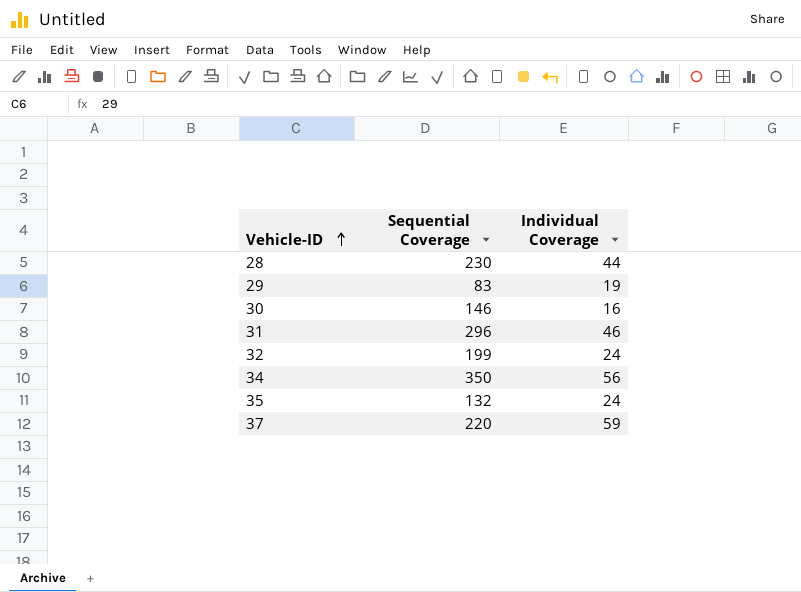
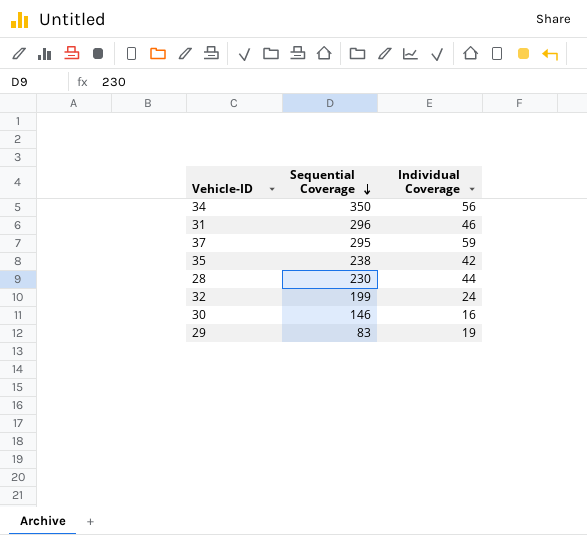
row order: Vehicle-ID ascending -> Sequential Coverage descending
37 | Sequential Coverage: 220 -> 295
35 | Sequential Coverage: 132 -> 238
35 | Individual Coverage: 24 -> 42

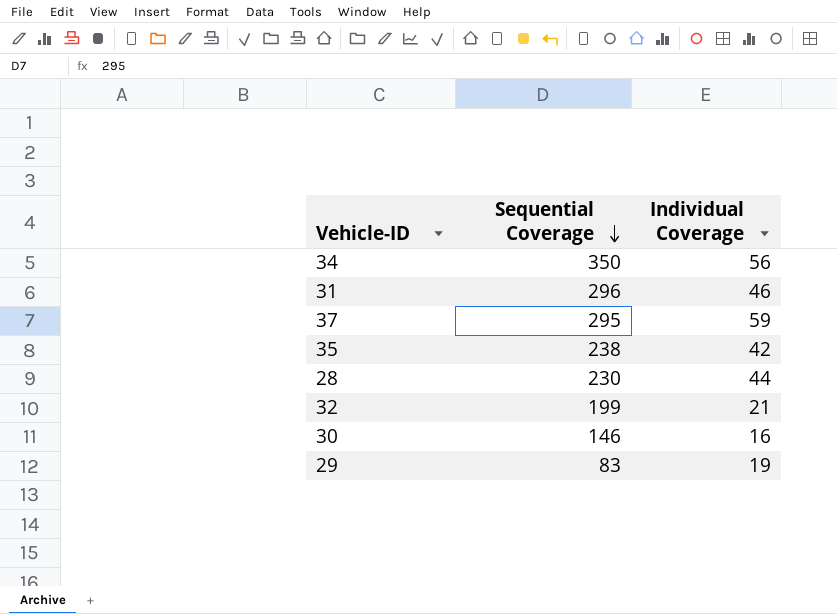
32 | Individual Coverage: 24 -> 21

